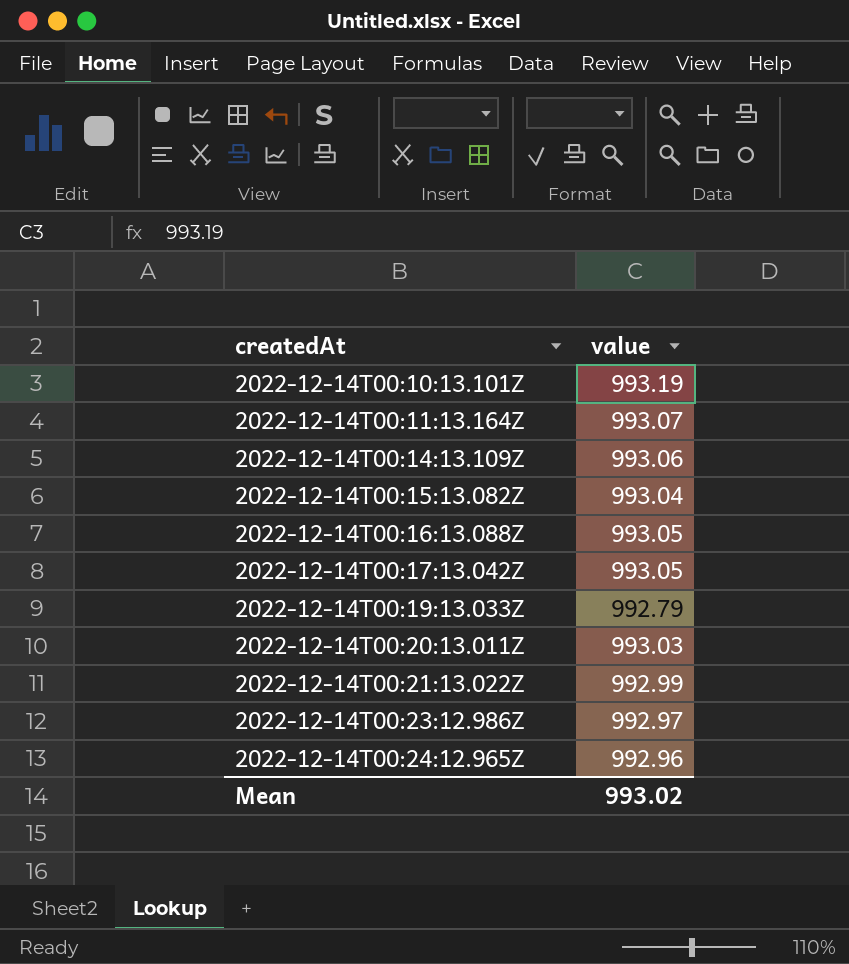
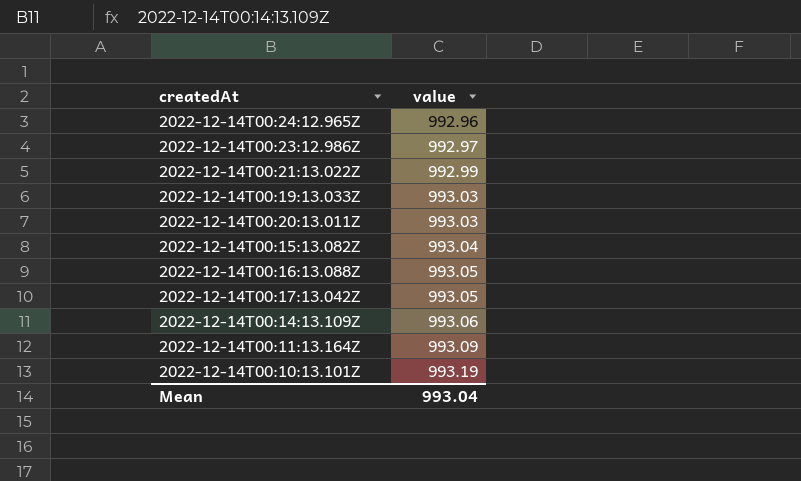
row order: createdAt ascending -> value ascending
2022-12-14T00:19:13.033Z | value: 992.79 -> 993.03
2022-12-14T00:11:13.164Z | value: 993.07 -> 993.09
Mean | value: 993.02 -> 993.04

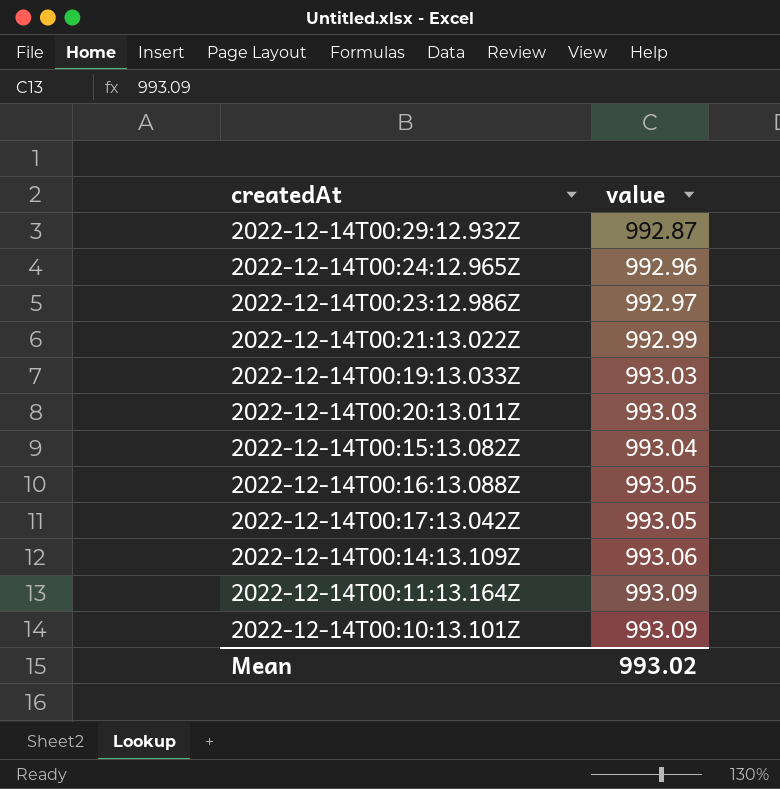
row 2022-12-14T00:29:12.932Z: none -> 992.87
2022-12-14T00:10:13.101Z | value: 993.19 -> 993.09
Mean | value: 993.04 -> 993.02

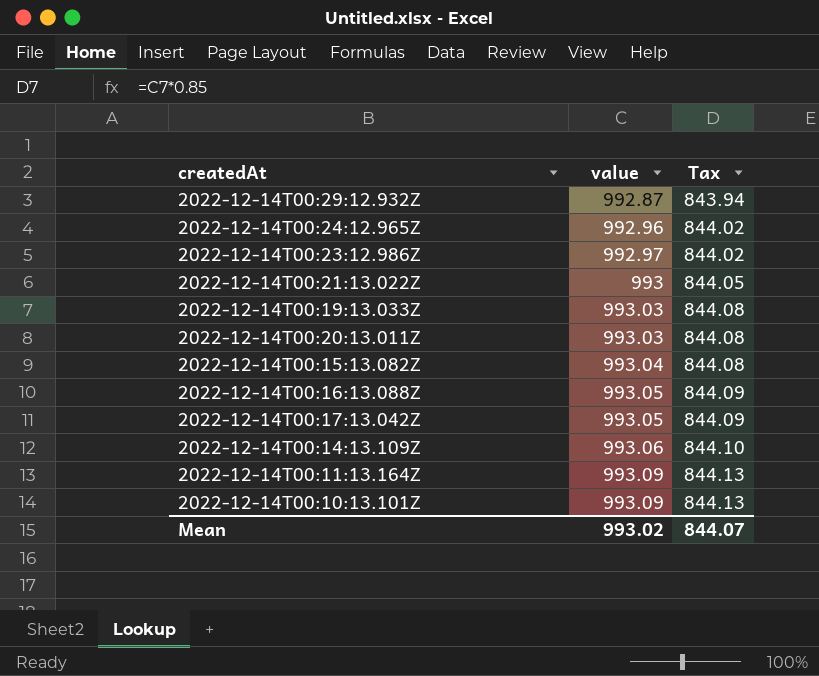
column Tax | formula: none -> [value] * 0.85
2022-12-14T00:21:13.022Z | value: 992.99 -> 993

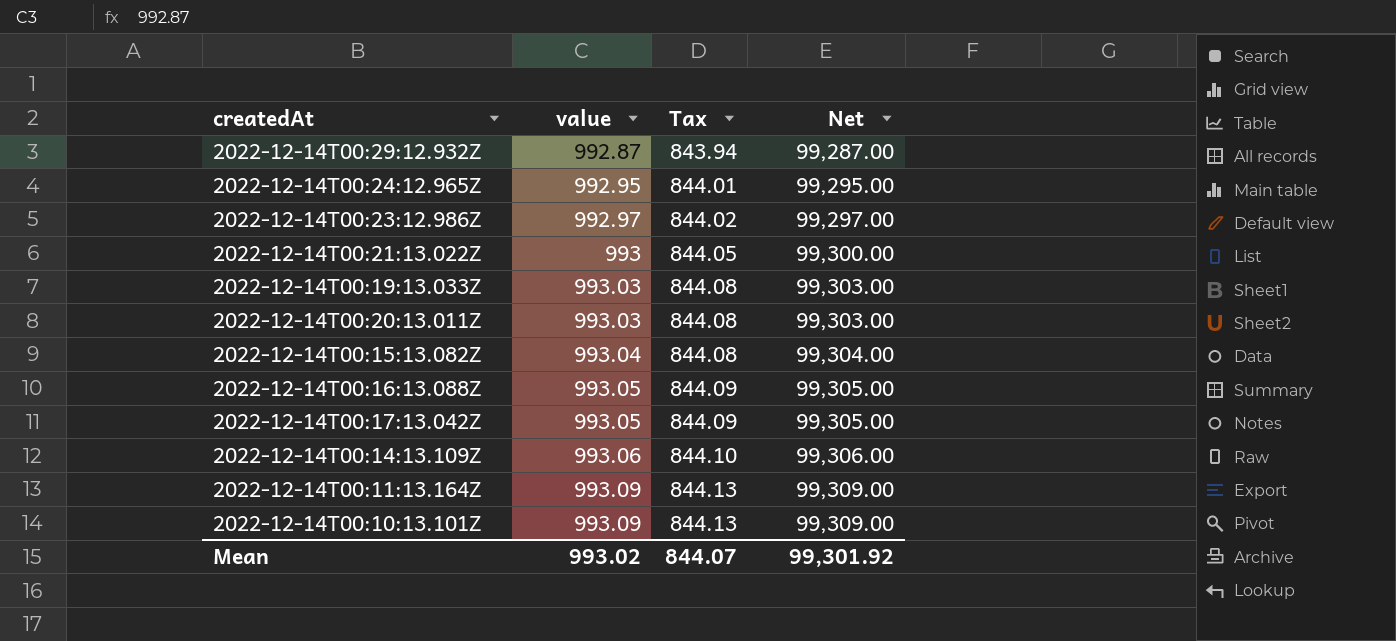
column Net | formula: none -> [value] * 100
2022-12-14T00:24:12.965Z | value: 992.96 -> 992.95
2022-12-14T00:24:12.965Z | Tax: 844.02 -> 844.01

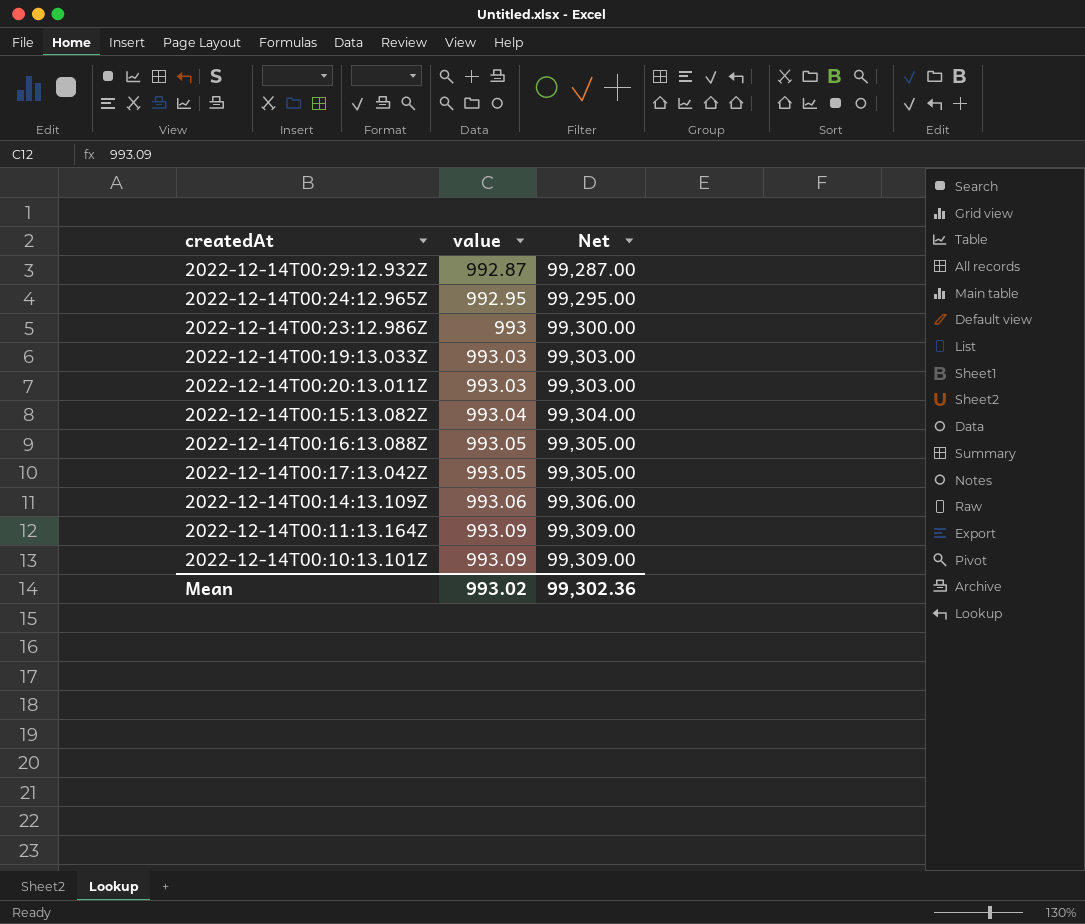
column Tax | formula: [value] * 0.85 -> none
row 2022-12-14T00:21:13.022Z: 993 | 844.05 | 99,300.00 -> none
2022-12-14T00:23:12.986Z | value: 992.97 -> 993
2022-12-14T00:23:12.986Z | Net: 99,297.00 -> 99,300.00
Mean | Net: 99,301.92 -> 99,302.36

